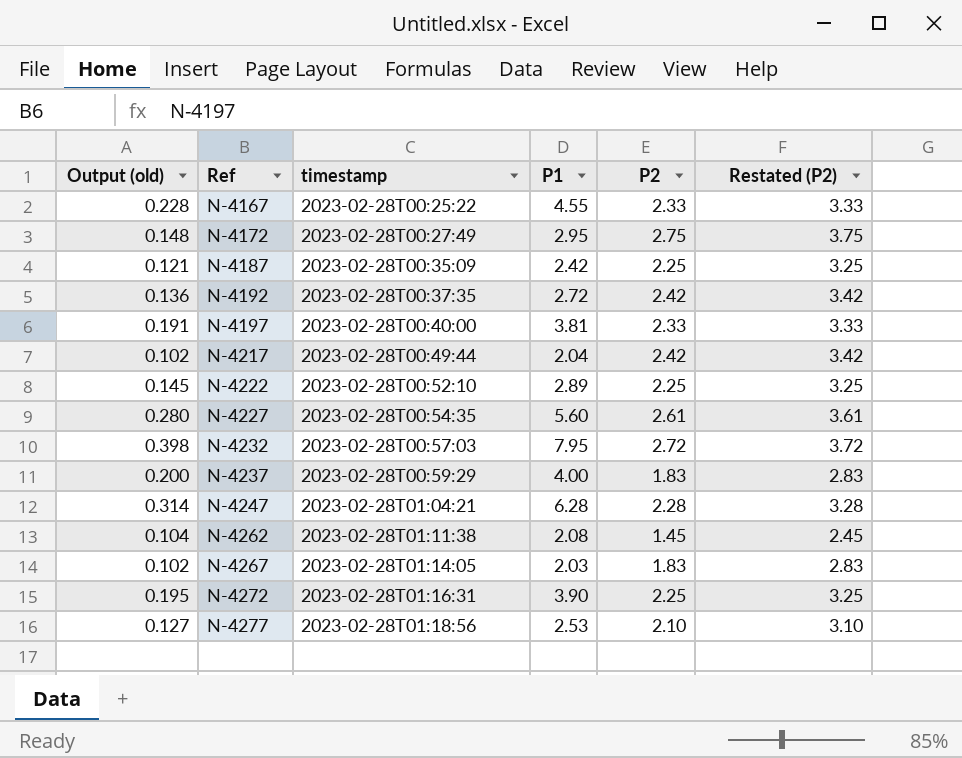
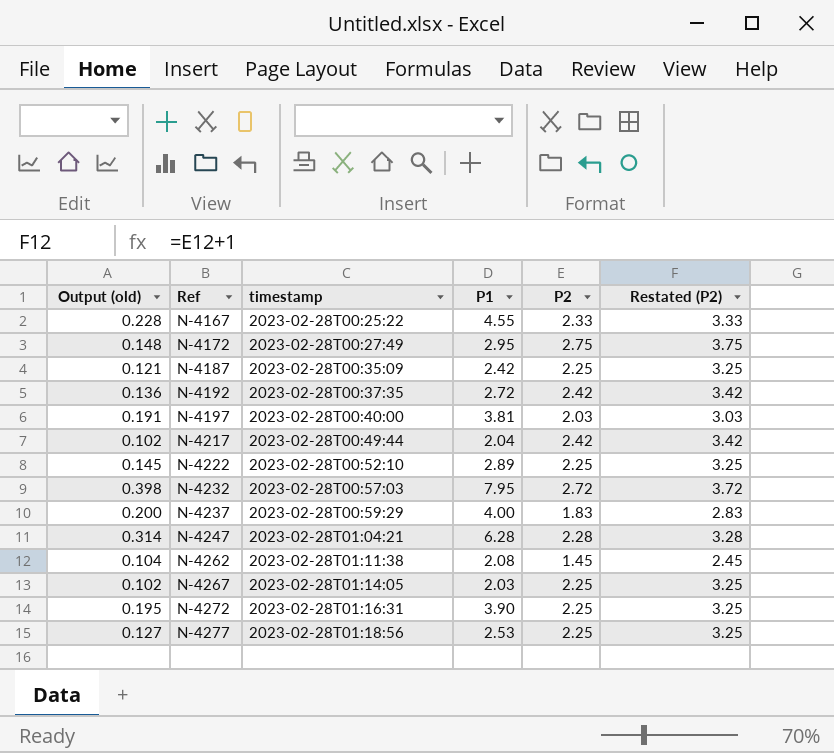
row N-4227: 0.280 | 2023-02-28T00:54:35 | 5.60 | 2.61 | 3.61 -> none
N-4197 | P2: 2.33 -> 2.03
N-4197 | Restated (P2): 3.33 -> 3.03
N-4267 | P2: 1.83 -> 2.25
N-4267 | Restated (P2): 2.83 -> 3.25
N-4277 | P2: 2.10 -> 2.25
N-4277 | Restated (P2): 3.10 -> 3.25

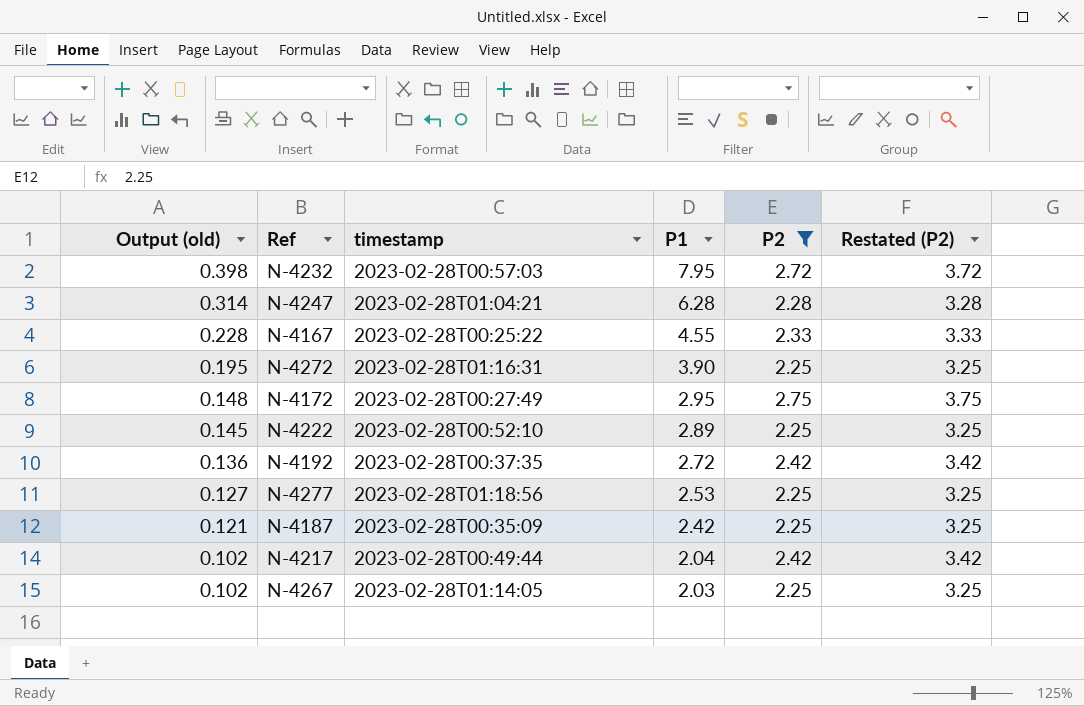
filter: none -> P2 >= 2.25
row order: Ref ascending -> Output (old) descending

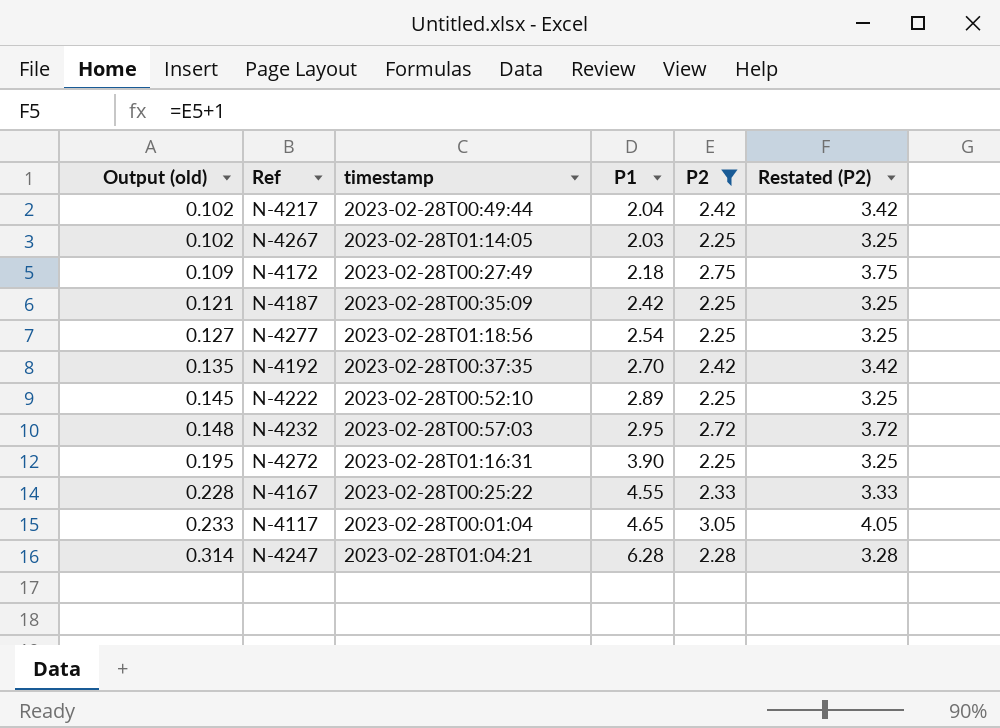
row order: Output (old) descending -> Output (old) ascending
N-4172 | Output (old): 0.148 -> 0.109
N-4172 | P1: 2.95 -> 2.18
N-4277 | P1: 2.53 -> 2.54
N-4192 | Output (old): 0.136 -> 0.135
N-4192 | P1: 2.72 -> 2.70
N-4232 | Output (old): 0.398 -> 0.148
N-4232 | P1: 7.95 -> 2.95
row N-4117: none -> 0.233 | 2023-02-28T00:01:04 | 4.65 | 3.05 | 4.05

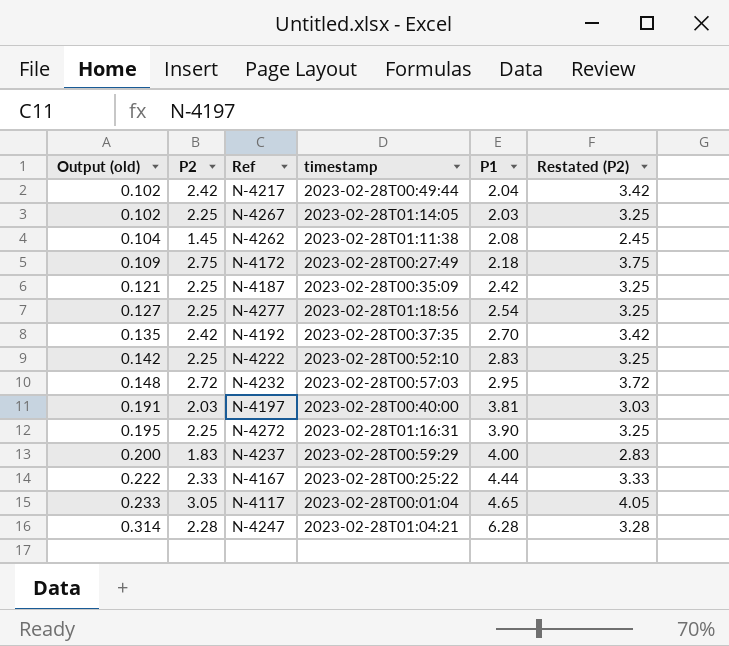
filter: P2 >= 2.25 -> none
column P2 | position: 5 -> 2
N-4222 | Output (old): 0.145 -> 0.142
N-4222 | P1: 2.89 -> 2.83
N-4167 | Output (old): 0.228 -> 0.222
N-4167 | P1: 4.55 -> 4.44

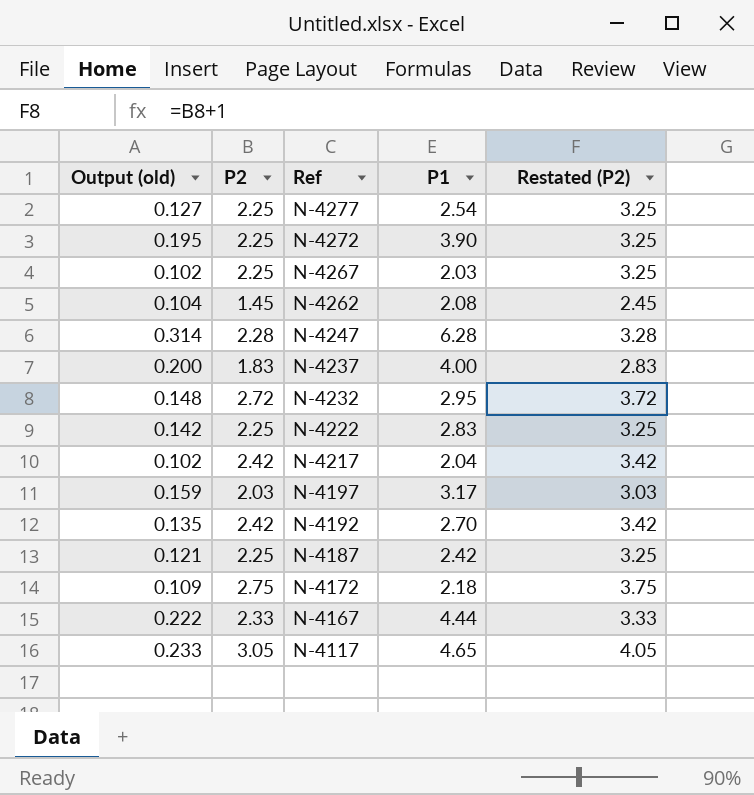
row order: Output (old) ascending -> Ref descending
column timestamp | position: 4 -> none
N-4197 | Output (old): 0.191 -> 0.159
N-4197 | P1: 3.81 -> 3.17

